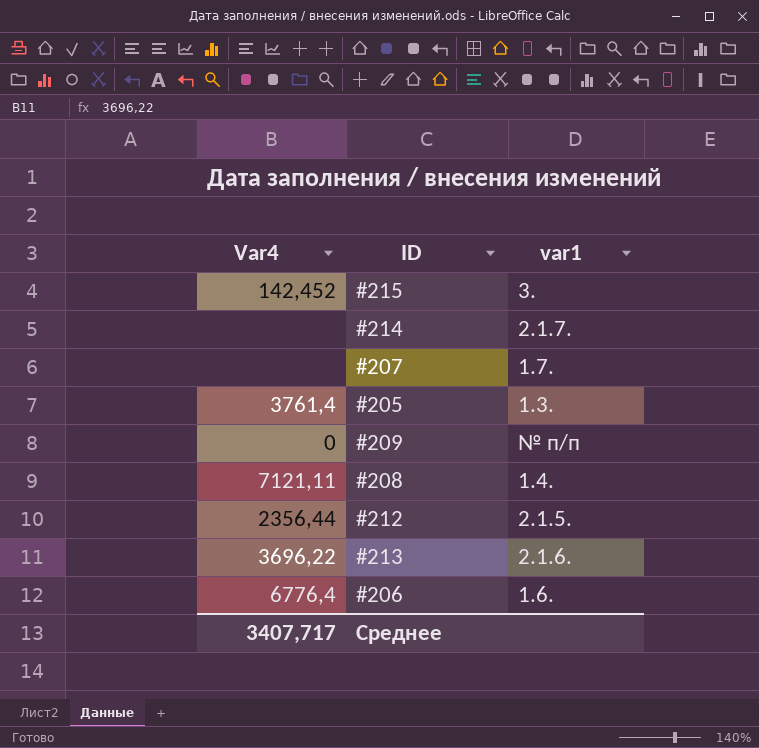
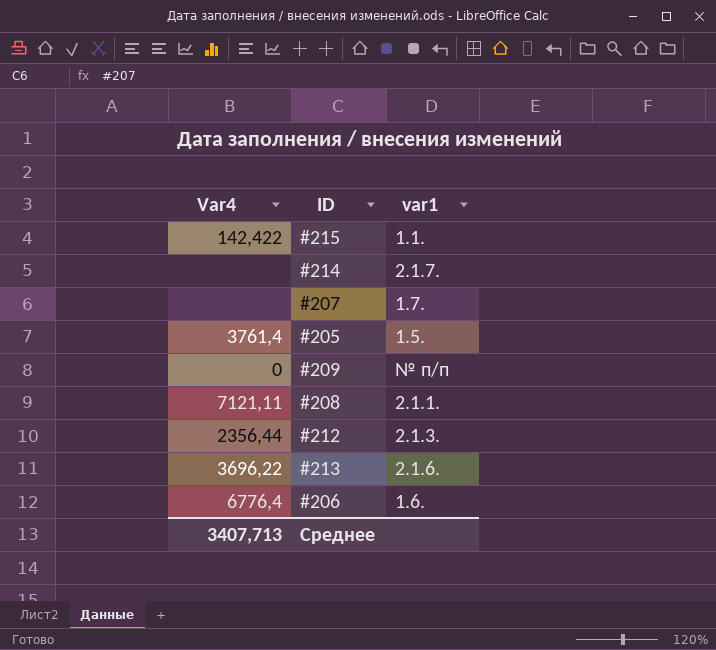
#215 | Var4: 142,452 -> 142,422
#215 | var1: 3. -> 1.1.
#205 | var1: 1.3. -> 1.5.
#208 | var1: 1.4. -> 2.1.1.
#212 | var1: 2.1.5. -> 2.1.3.
Среднее | Var4: 3407,717 -> 3407,713

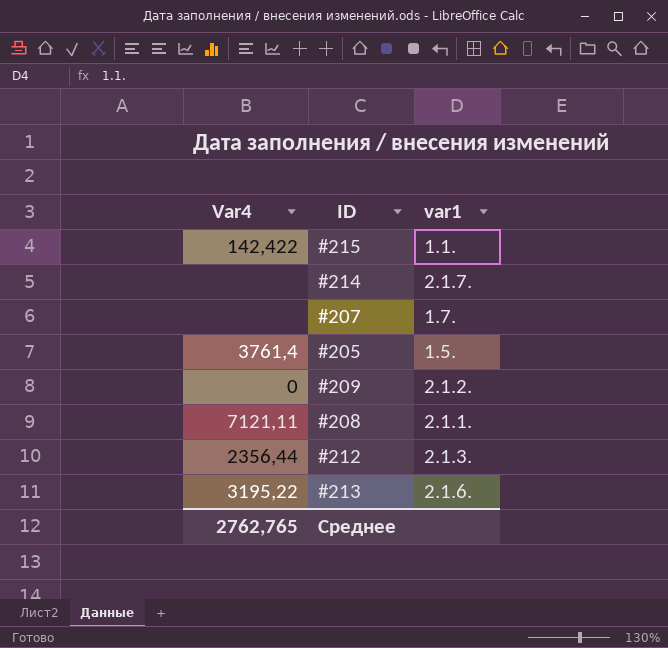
row #206: 6776,4 | 1.6. -> none
#209 | var1: № п/п -> 2.1.2.
#213 | Var4: 3696,22 -> 3195,22
Среднее | Var4: 3407,713 -> 2762,765

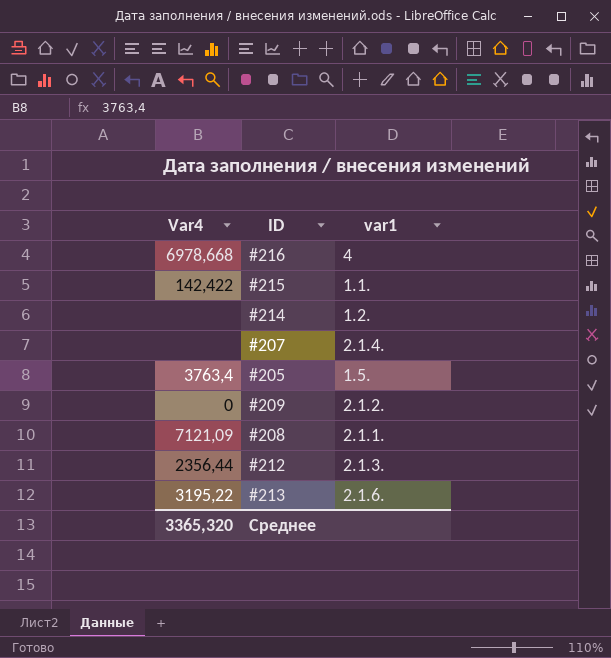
row #216: none -> 6978,668 | 4
#214 | var1: 2.1.7. -> 1.2.
#207 | var1: 1.7. -> 2.1.4.
#205 | Var4: 3761,4 -> 3763,4
#208 | Var4: 7121,11 -> 7121,09
Среднее | Var4: 2762,765 -> 3365,320

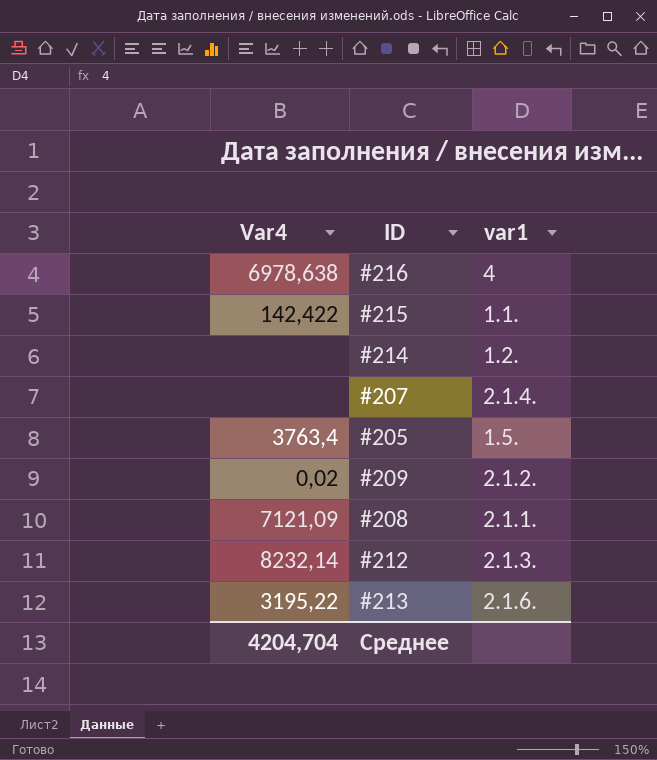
#216 | Var4: 6978,668 -> 6978,638
#209 | Var4: 0 -> 0,02
#212 | Var4: 2356,44 -> 8232,14
Среднее | Var4: 3365,320 -> 4204,704

